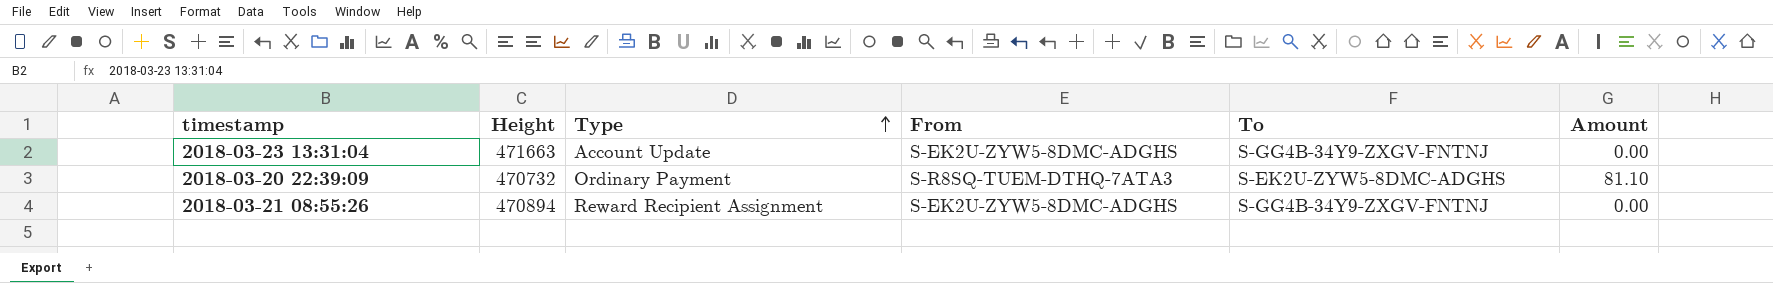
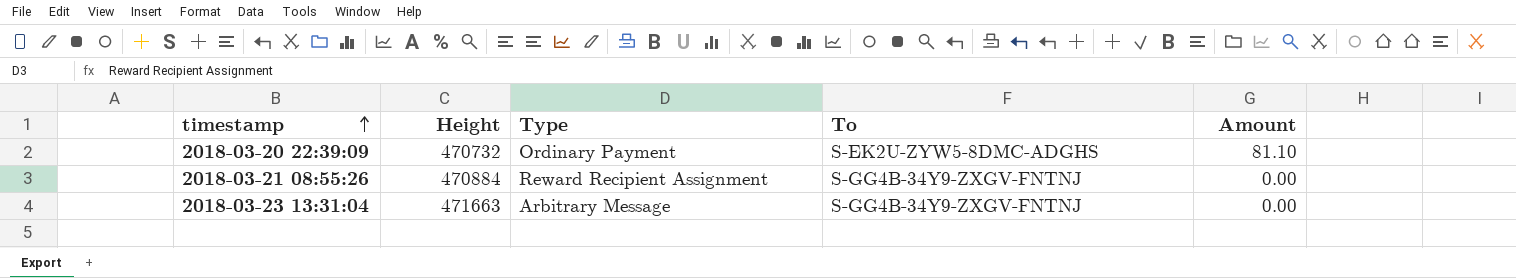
row order: Type ascending -> timestamp ascending
column From | position: 4 -> none
2018-03-21 08:55:26 | Height: 470894 -> 470884
2018-03-23 13:31:04 | Type: Account Update -> Arbitrary Message

